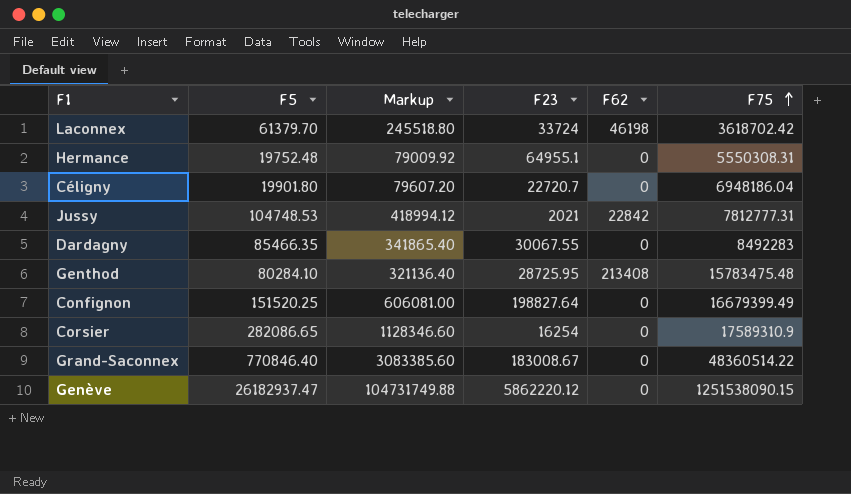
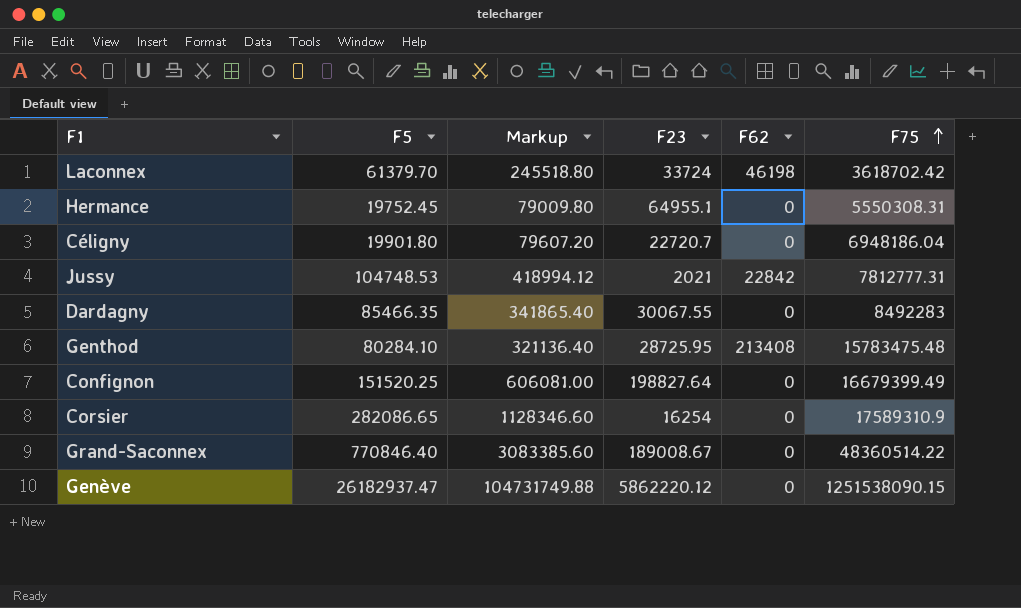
Hermance | F5: 19752.48 -> 19752.45
Hermance | Markup: 79009.92 -> 79009.80
Grand-Saconnex | F23: 183008.67 -> 189008.67

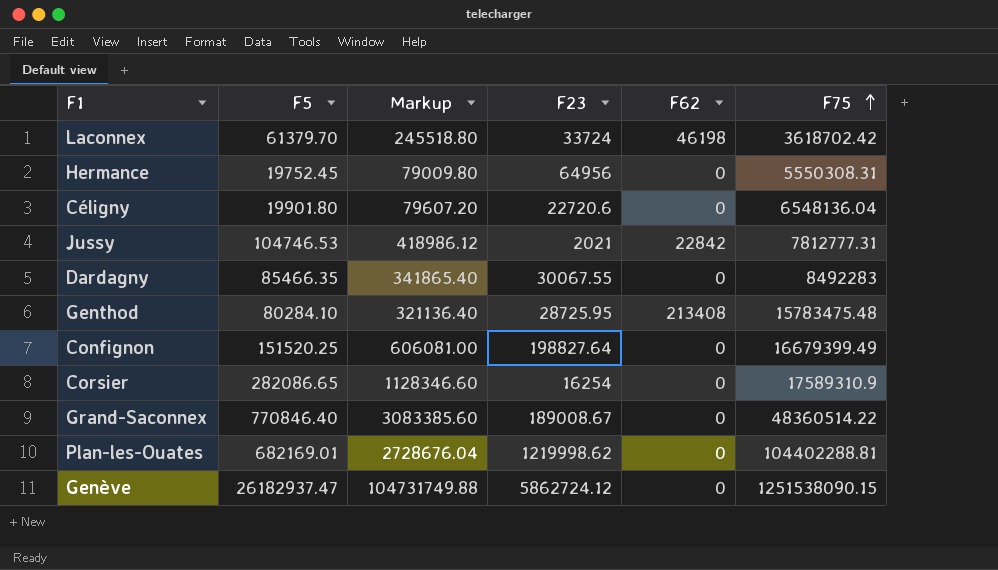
Hermance | F23: 64955.1 -> 64956
Céligny | F23: 22720.7 -> 22720.6
Céligny | F75: 6948186.04 -> 6548136.04
Jussy | F5: 104748.53 -> 104746.53
Jussy | Markup: 418994.12 -> 418986.12
row Plan-les-Ouates: none -> 682169.01 | 2728676.04 | 1219998.62 | 0 | 104402288.81
Genève | F23: 5862220.12 -> 5862724.12

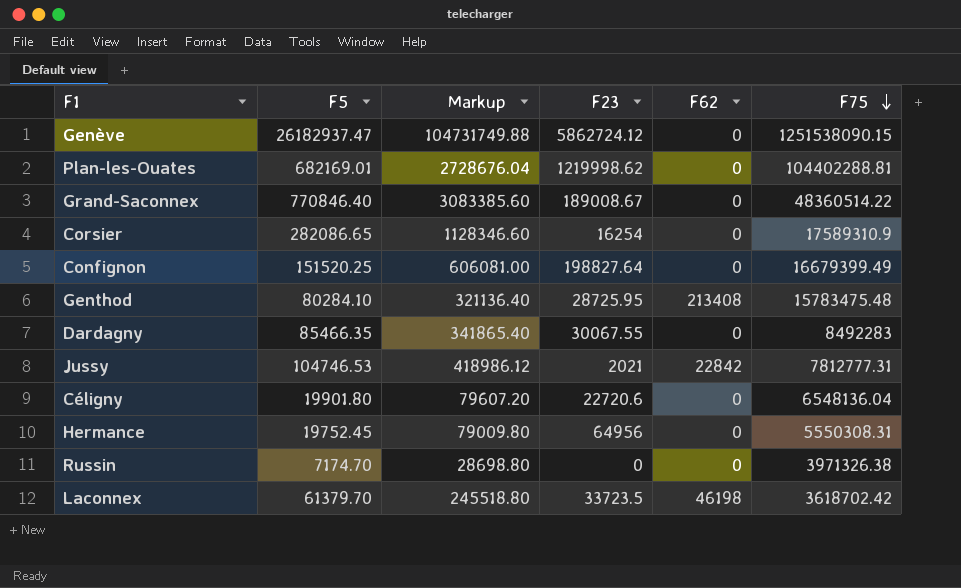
row order: F75 ascending -> F75 descending
row Russin: none -> 7174.70 | 28698.80 | 0 | 0 | 3971326.38
Laconnex | F23: 33724 -> 33723.5

